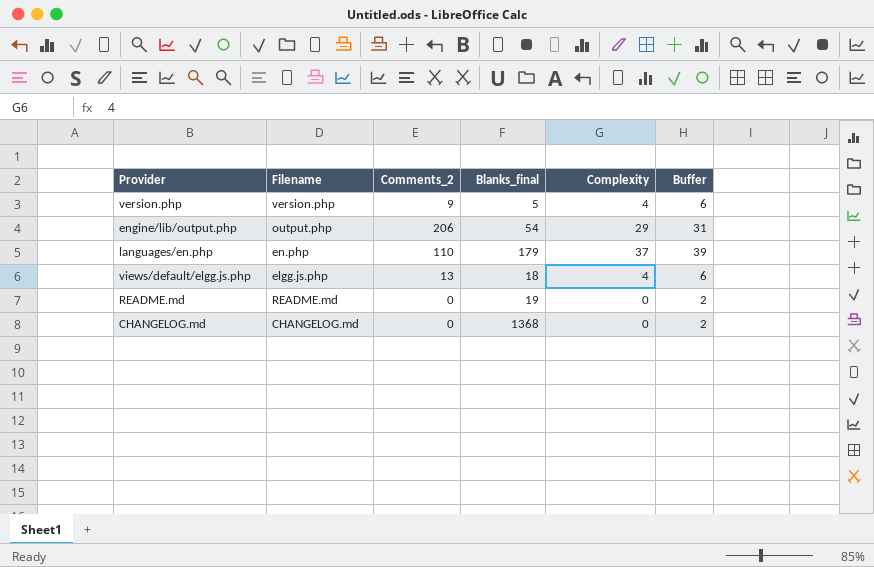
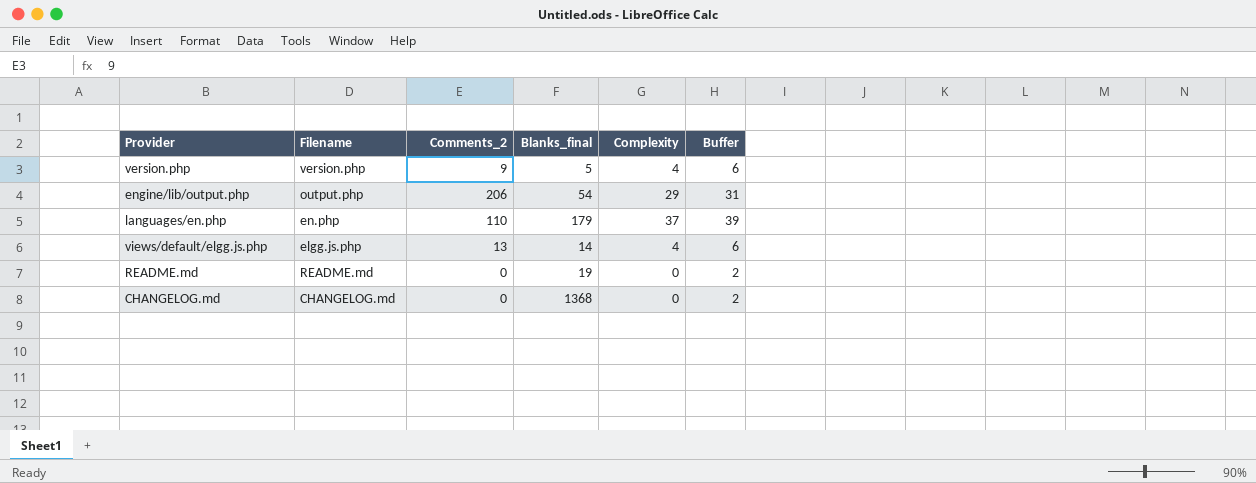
views/default/elgg.js.php | Blanks_final: 18 -> 14

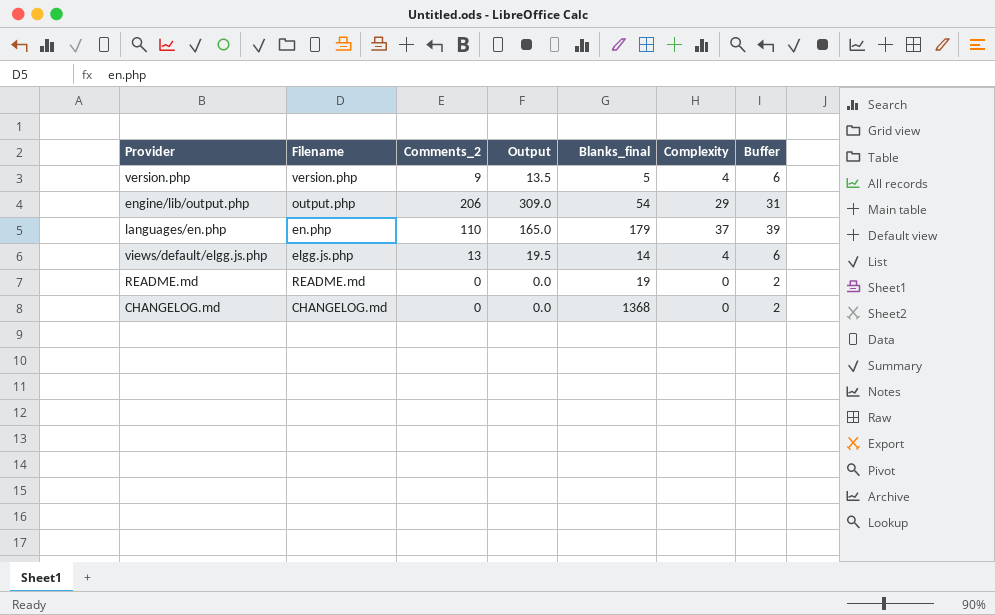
column Output | formula: none -> [Comments_2] * 1.5

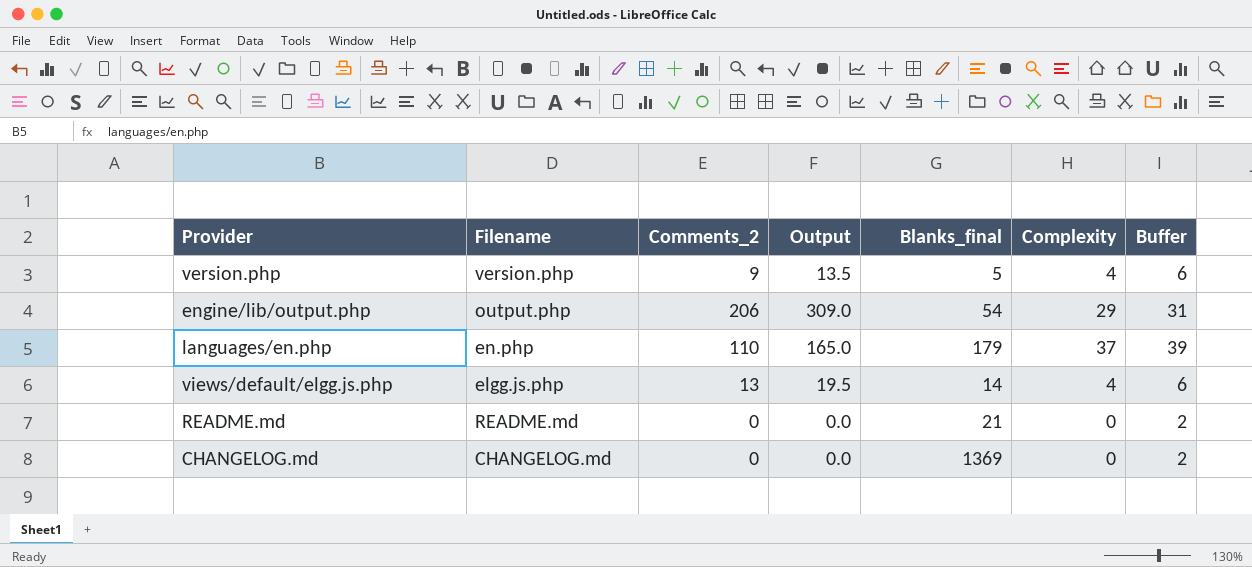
README.md | Blanks_final: 19 -> 21
CHANGELOG.md | Blanks_final: 1368 -> 1369

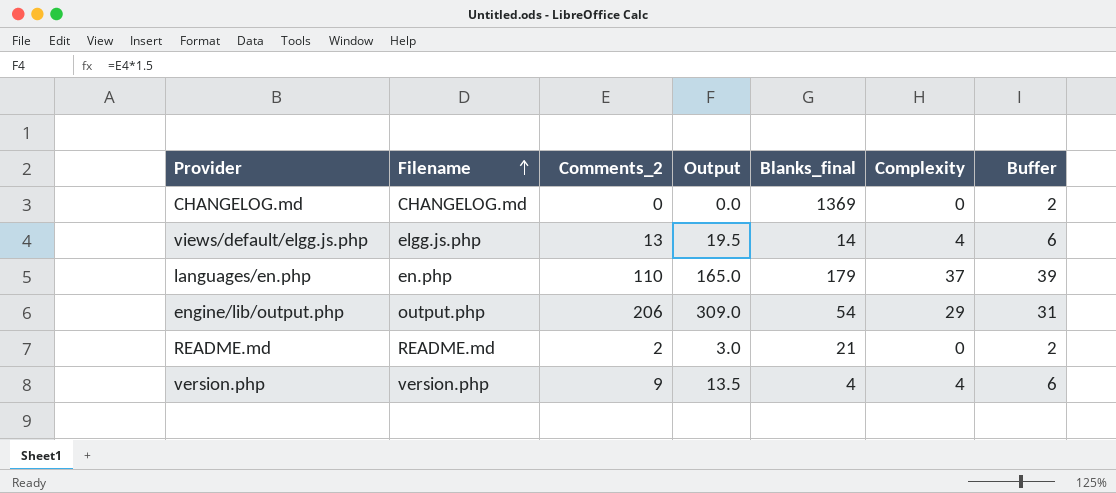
row order: none -> Filename ascending
README.md | Comments_2: 0 -> 2
README.md | Output: 0.0 -> 3.0
version.php | Blanks_final: 5 -> 4

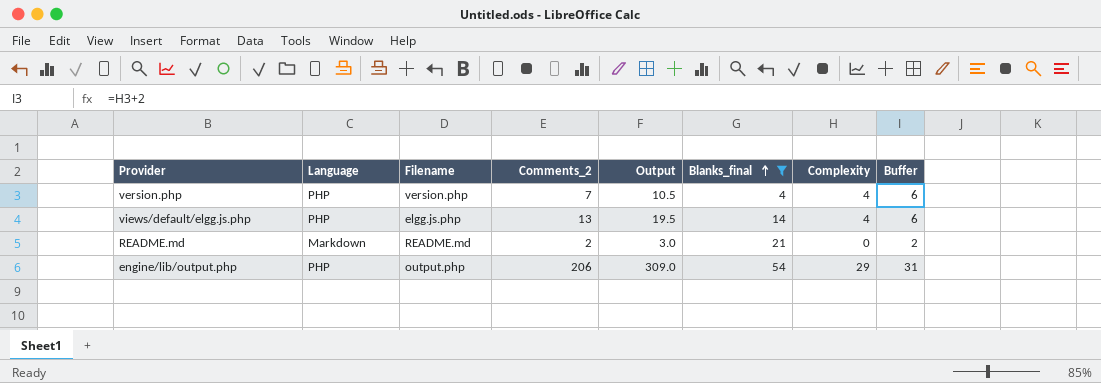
filter: none -> Blanks_final <= 54
row order: Filename ascending -> Blanks_final ascending
column Language | position: none -> 2
version.php | Comments_2: 9 -> 7
version.php | Output: 13.5 -> 10.5

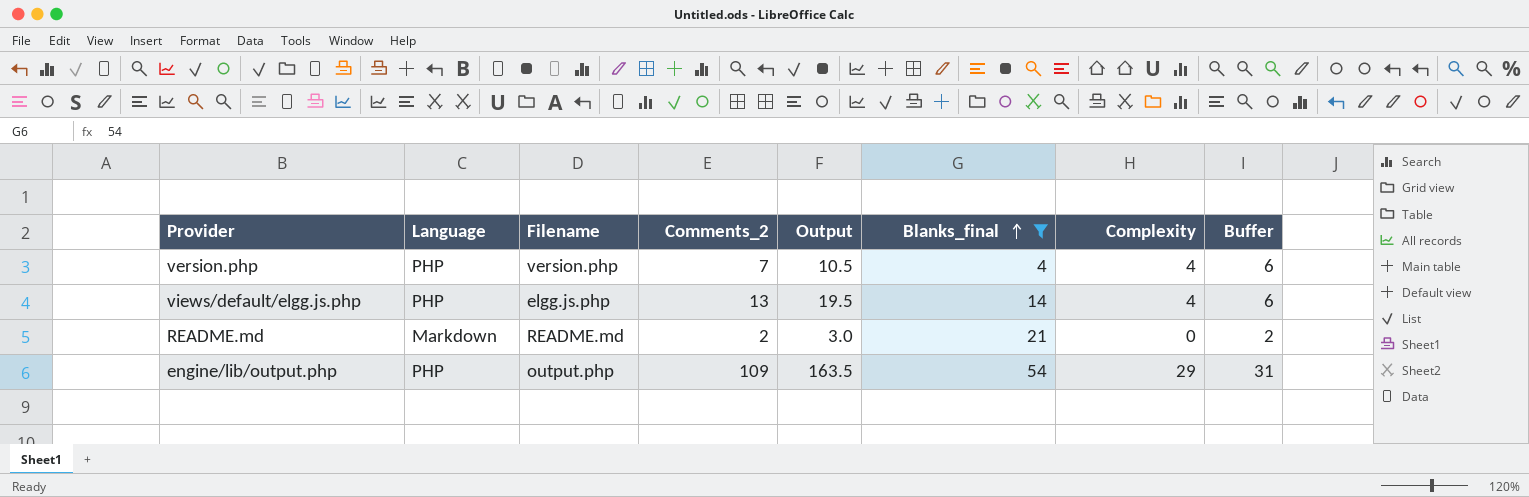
engine/lib/output.php | Comments_2: 206 -> 109
engine/lib/output.php | Output: 309.0 -> 163.5

